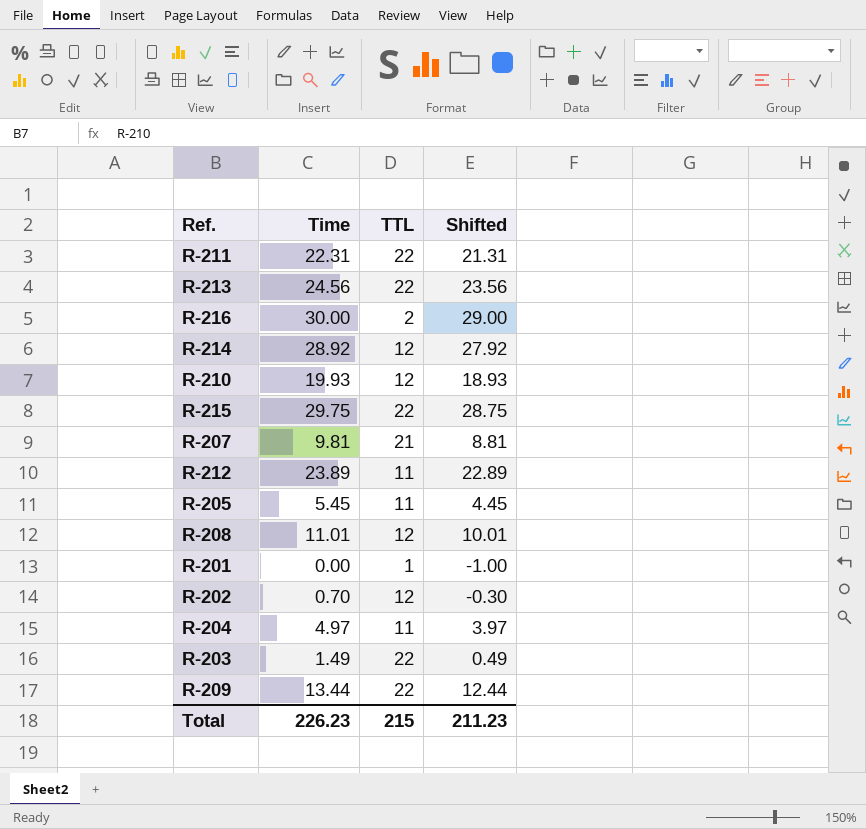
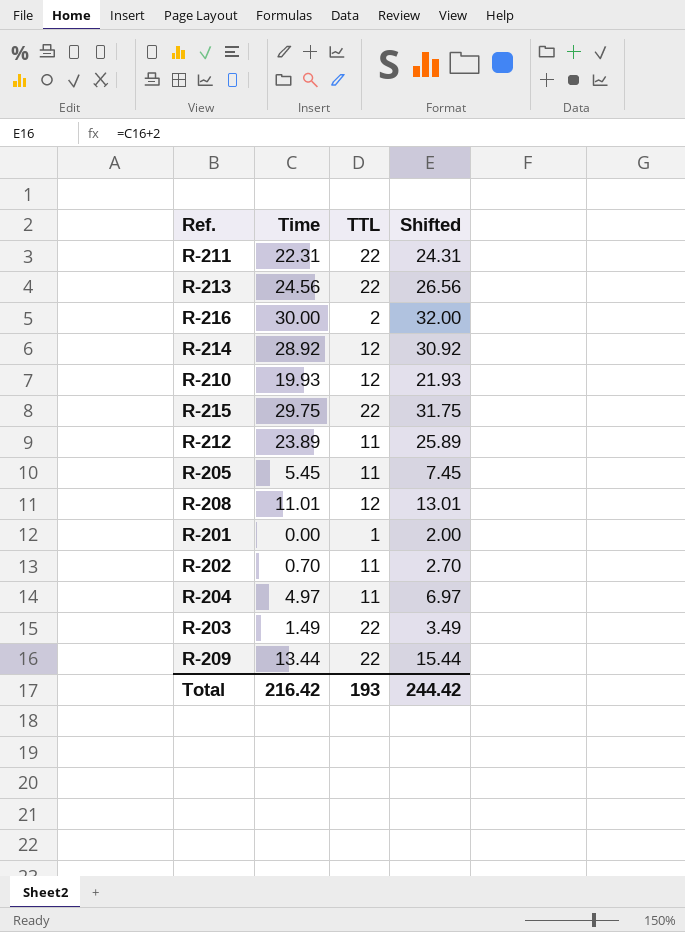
column Shifted | formula: [Time] - 1 -> [Time] + 2
row R-207: 9.81 | 21 | 8.81 -> none
R-202 | TTL: 12 -> 11
Total | Time: 226.23 -> 216.42
Total | TTL: 215 -> 193
Total | Shifted: 211.23 -> 244.42

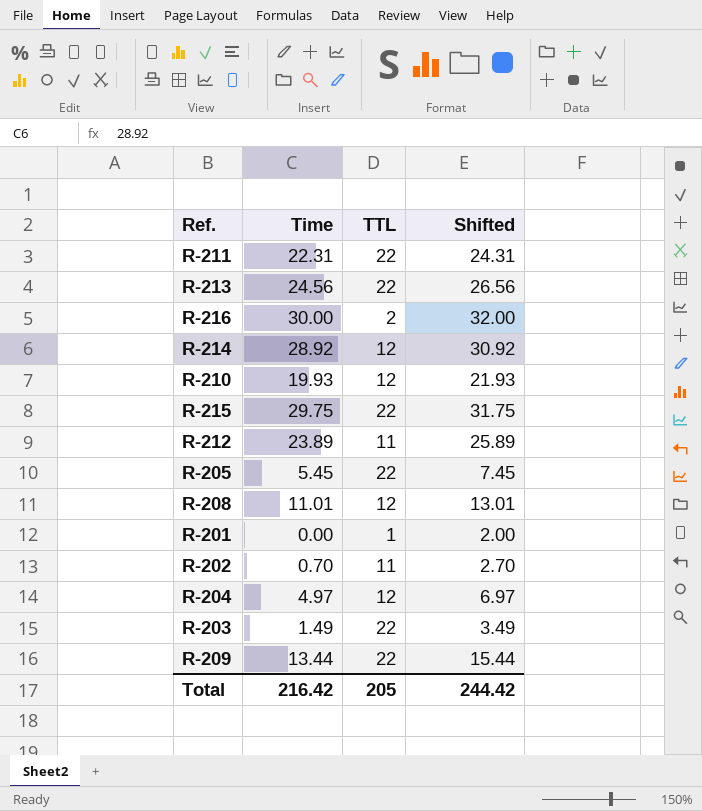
R-205 | TTL: 11 -> 22
R-204 | TTL: 11 -> 12
Total | TTL: 193 -> 205

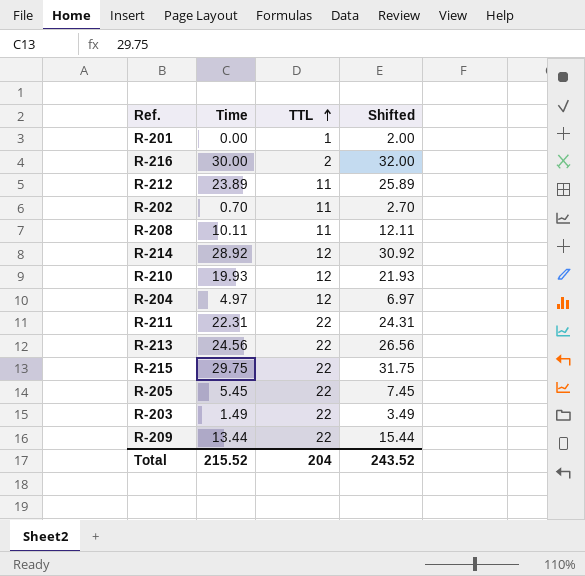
row order: none -> TTL ascending
R-208 | Time: 11.01 -> 10.11
R-208 | TTL: 12 -> 11
R-208 | Shifted: 13.01 -> 12.11
Total | Time: 216.42 -> 215.52
Total | TTL: 205 -> 204
Total | Shifted: 244.42 -> 243.52

